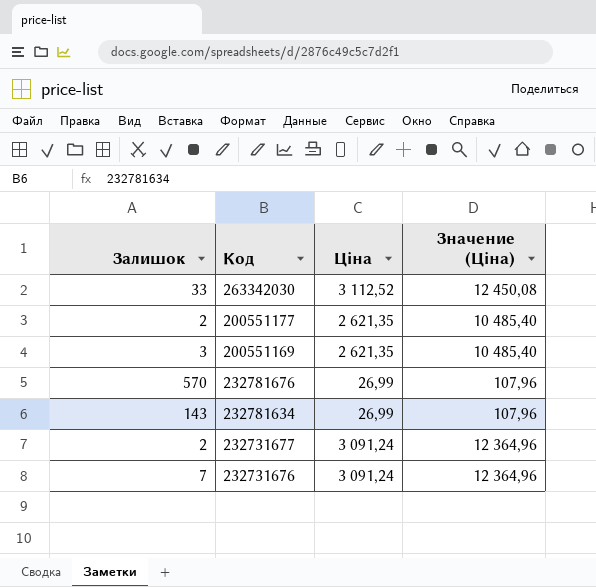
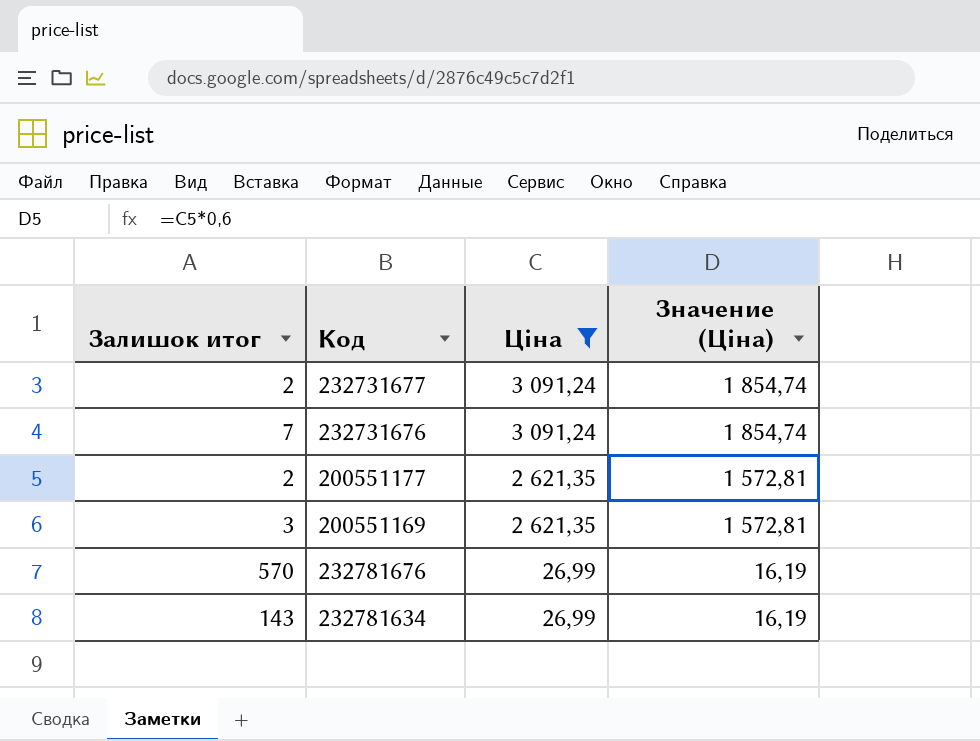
filter: none -> Ціна != 3 112,52
row order: none -> Ціна descending
column name: Залишок -> Залишок итог
column Значение (Ціна) | formula: [Ціна] * 4 -> [Ціна] * 0,6

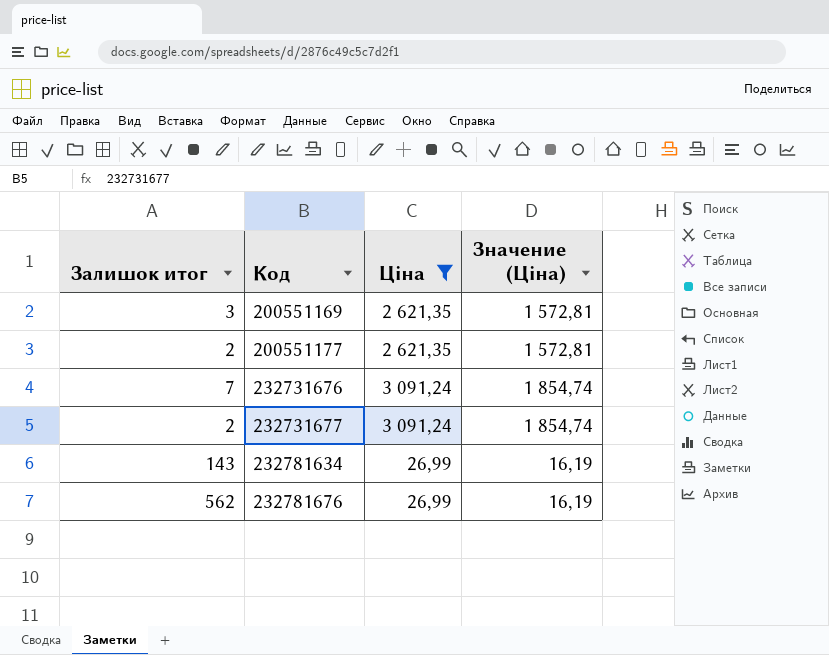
row order: Ціна descending -> Код ascending
232781676 | Залишок итог: 570 -> 562

